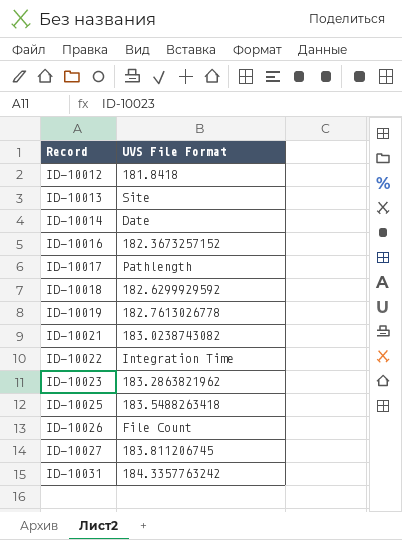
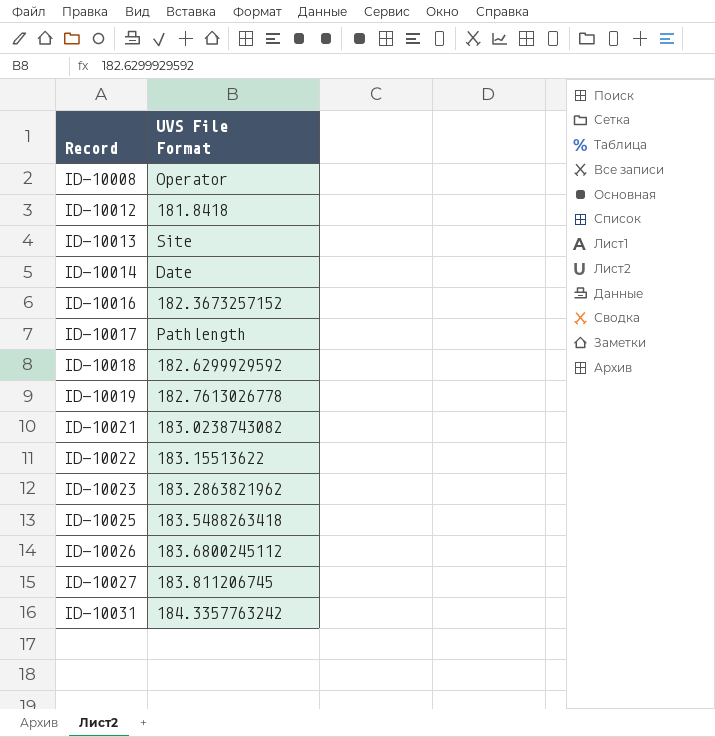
row ID-10008: none -> Operator
ID-10022 | UVS File Format: Integration Time -> 183.15513622
ID-10026 | UVS File Format: File Count -> 183.6800245112

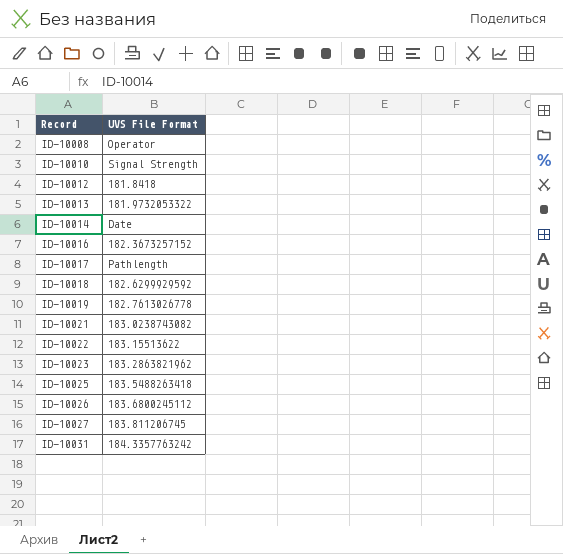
row ID-10010: none -> Signal Strength
ID-10013 | UVS File Format: Site -> 181.9732053322

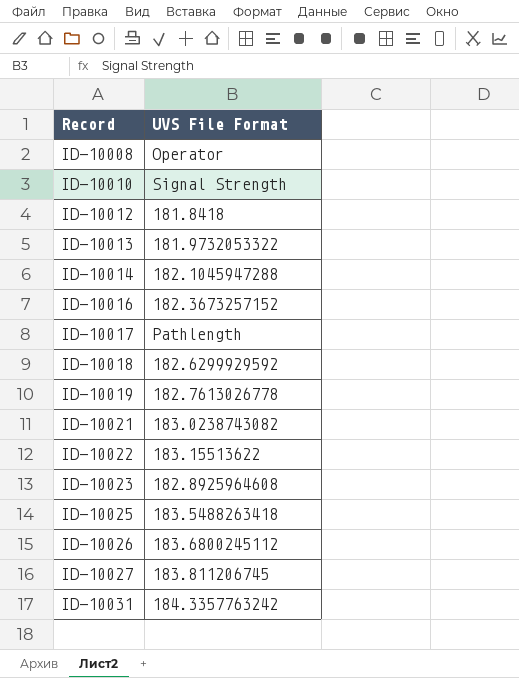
ID-10014 | UVS File Format: Date -> 182.1045947288
ID-10023 | UVS File Format: 183.2863821962 -> 182.8925964608

